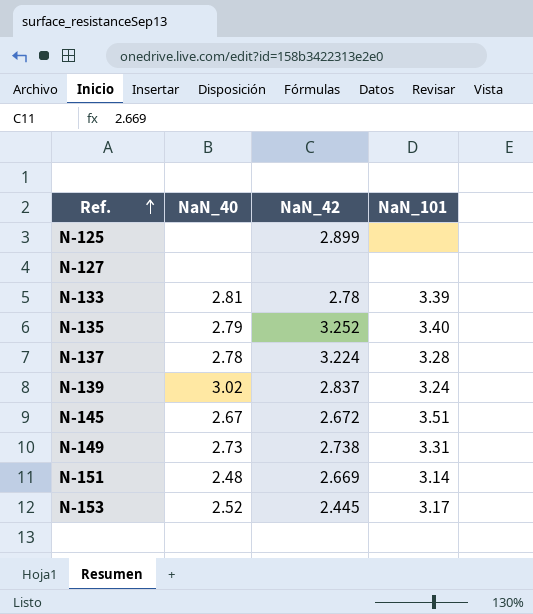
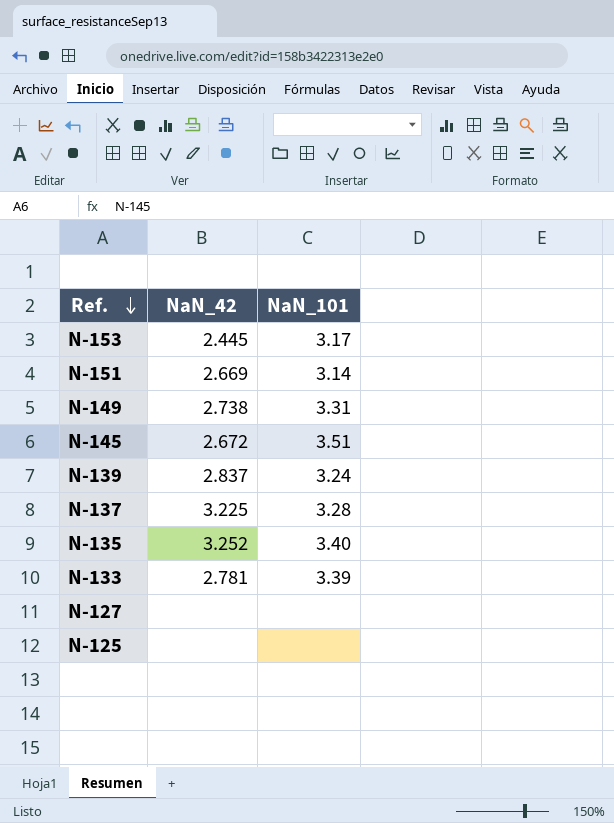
row order: Ref. ascending -> Ref. descending
column NaN_40 | position: 2 -> none
N-137 | NaN_42: 3.224 -> 3.225
N-133 | NaN_42: 2.78 -> 2.781
N-125 | NaN_42: 2.899 -> none

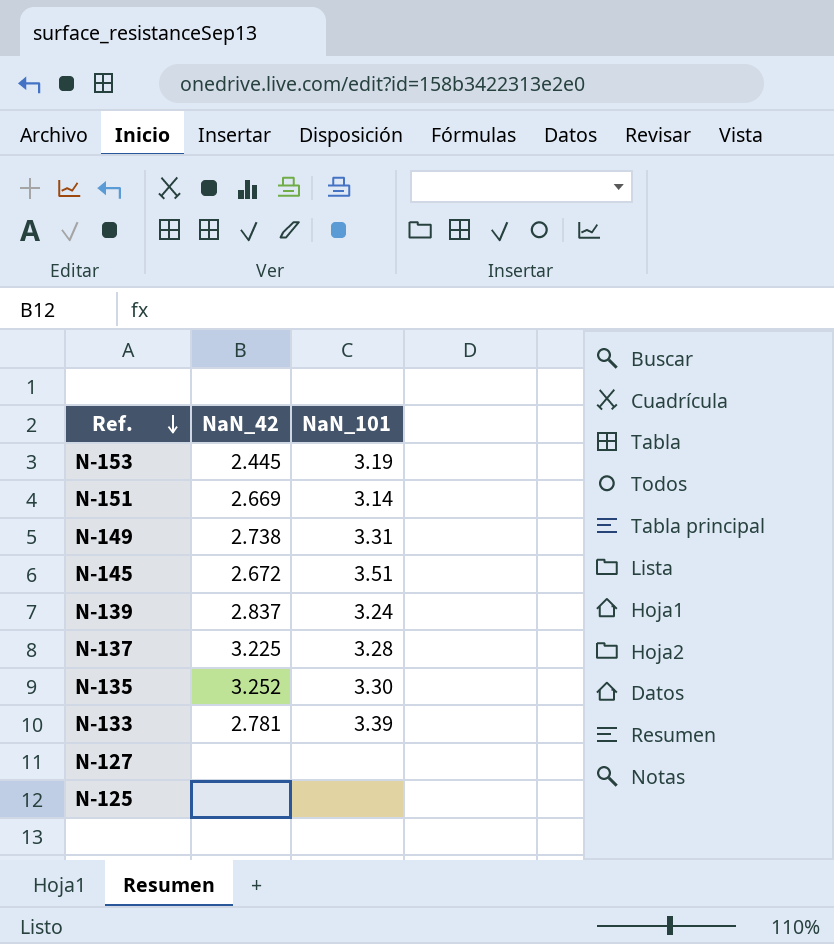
N-153 | NaN_101: 3.17 -> 3.19
N-135 | NaN_101: 3.40 -> 3.30

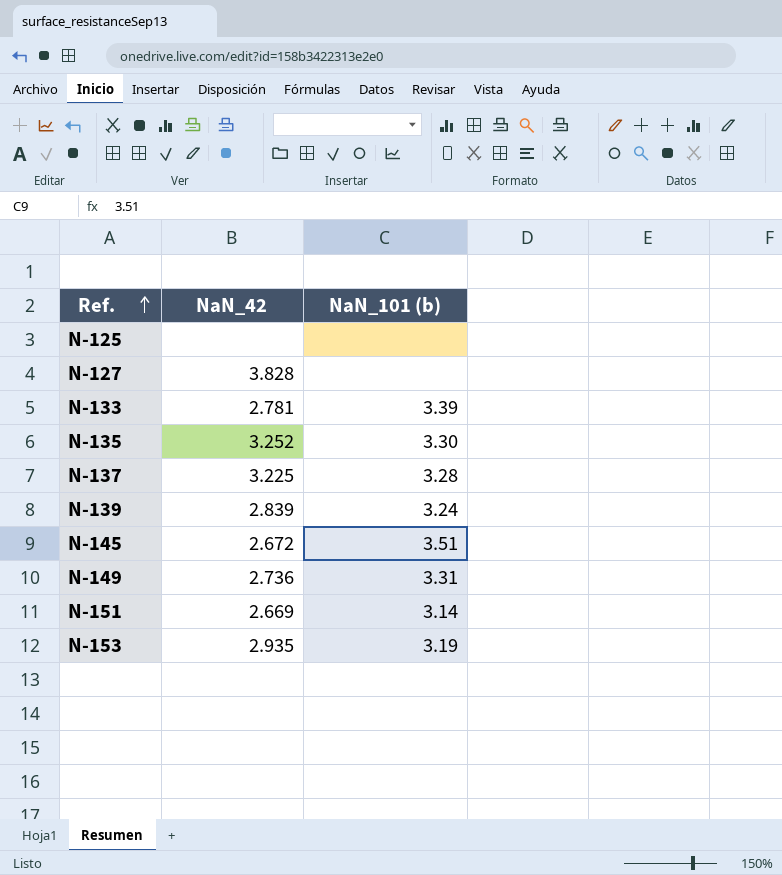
row order: Ref. descending -> Ref. ascending
column name: NaN_101 -> NaN_101 (b)
N-127 | NaN_42: none -> 3.828
N-139 | NaN_42: 2.837 -> 2.839
N-149 | NaN_42: 2.738 -> 2.736
N-153 | NaN_42: 2.445 -> 2.935

